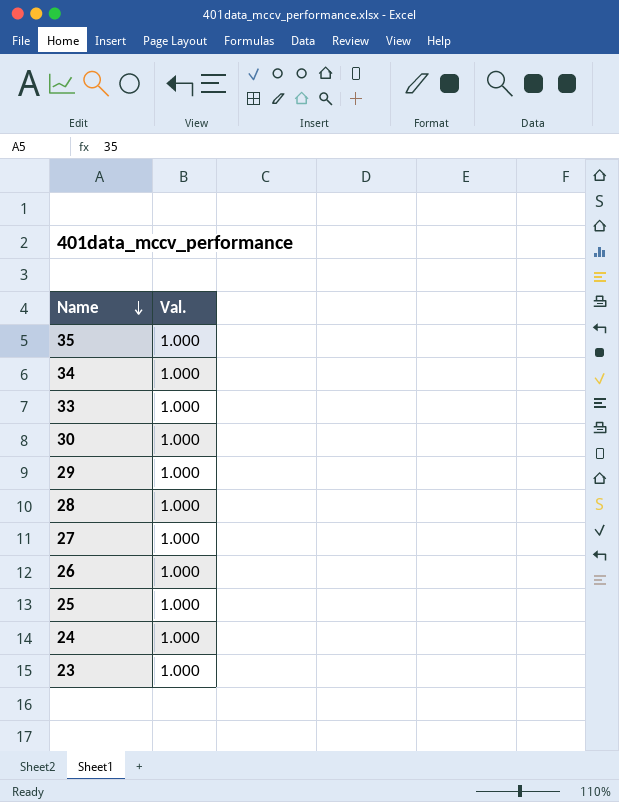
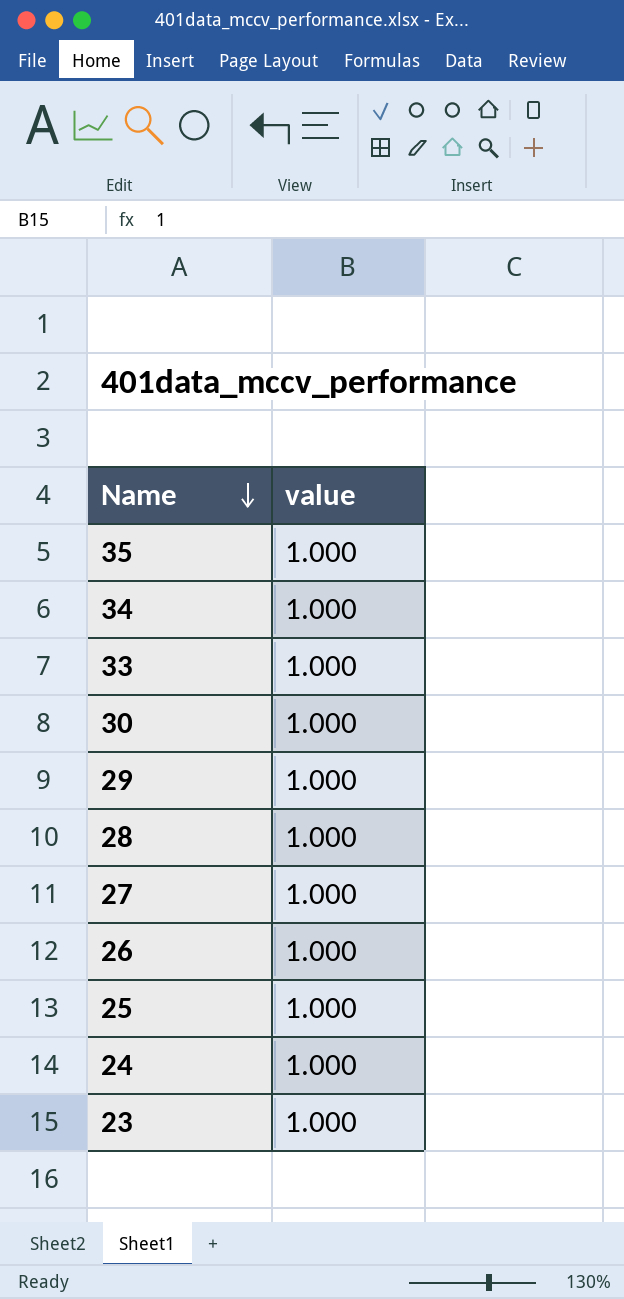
column name: Val. -> value

